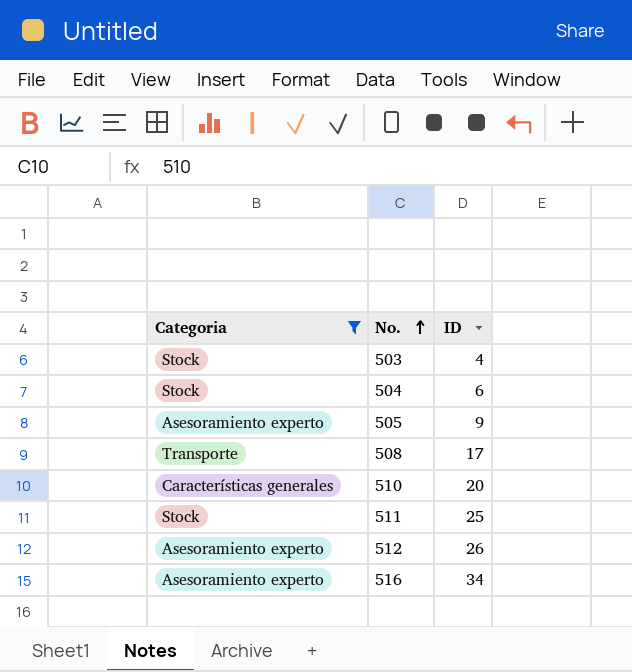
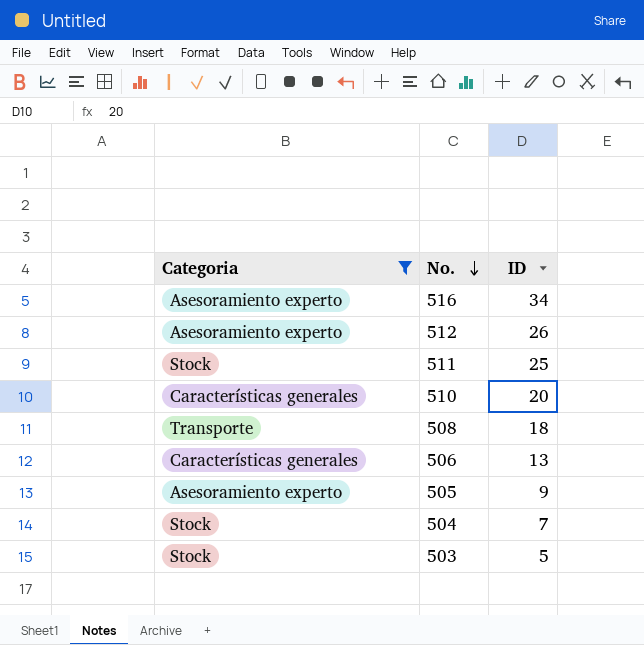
row order: No. ascending -> No. descending
508 | ID: 17 -> 18
row 506: none -> Características generales | 13
504 | ID: 6 -> 7
503 | ID: 4 -> 5

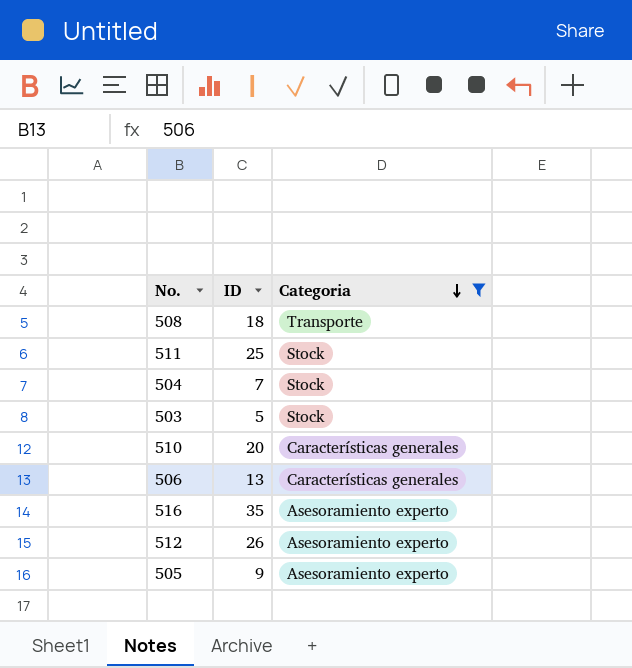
row order: No. descending -> Categoria descending
column Categoria | position: 1 -> 3
516 | ID: 34 -> 35

